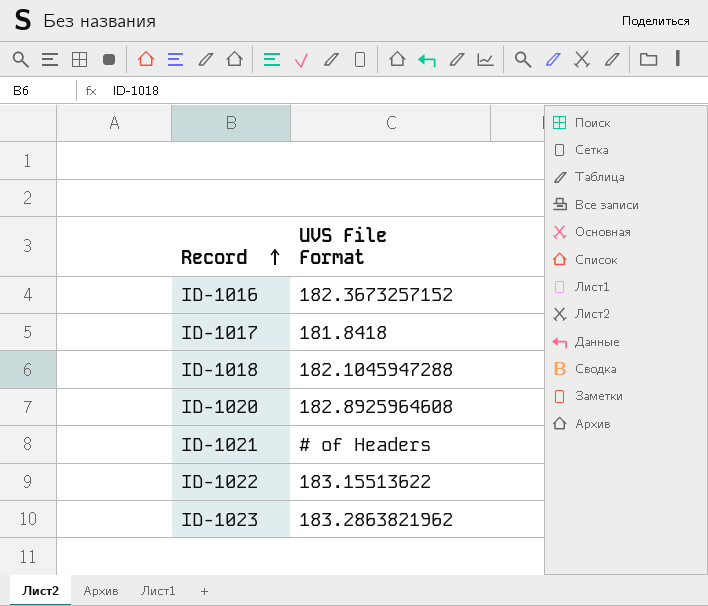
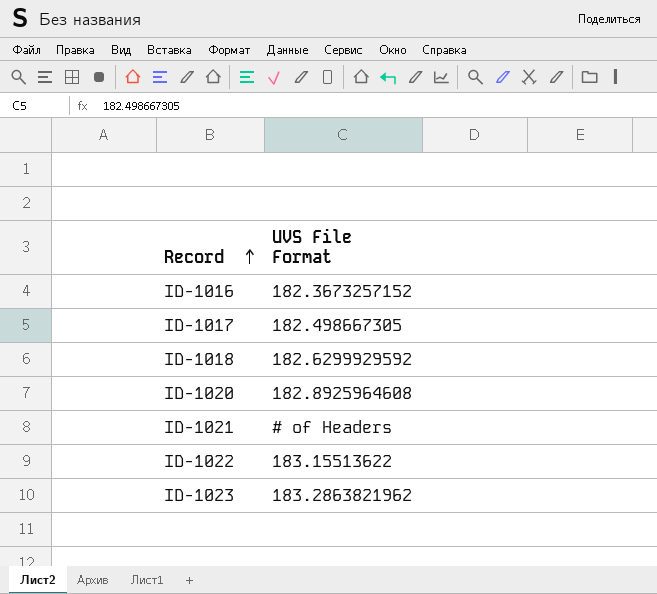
ID-1017 | UVS File Format: 181.8418 -> 182.498667305
ID-1018 | UVS File Format: 182.1045947288 -> 182.6299929592

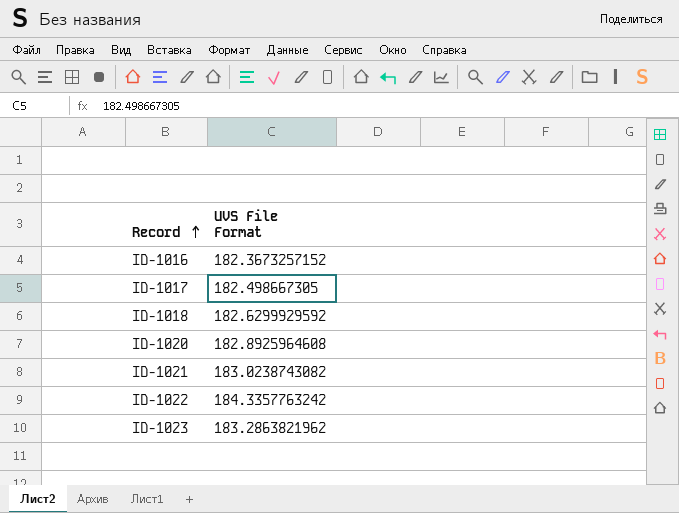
ID-1021 | UVS File Format: # of Headers -> 183.0238743082
ID-1022 | UVS File Format: 183.15513622 -> 184.3357763242

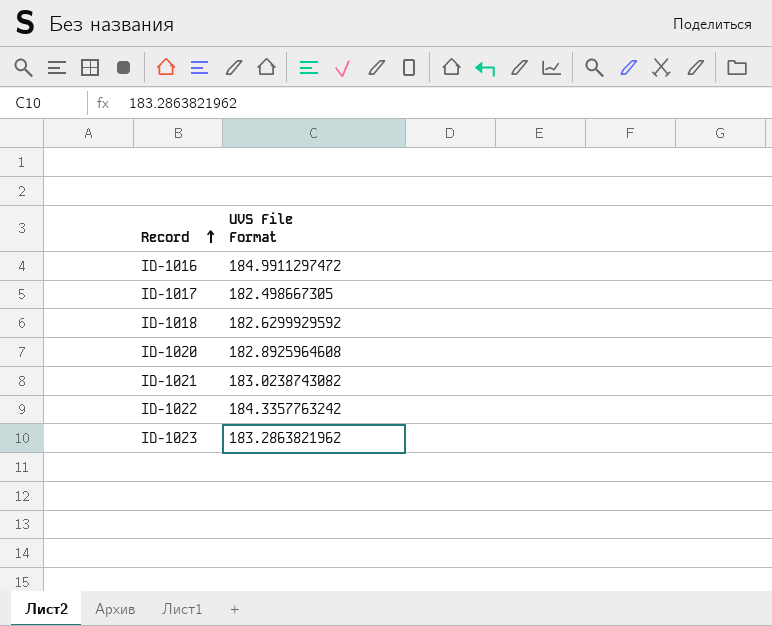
ID-1016 | UVS File Format: 182.3673257152 -> 184.9911297472

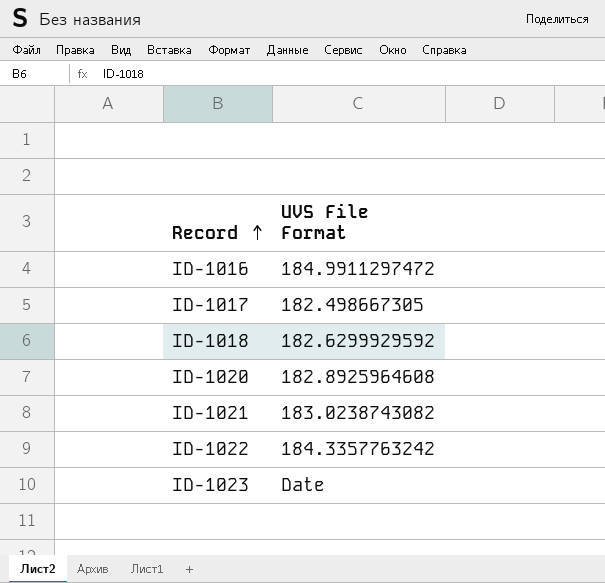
ID-1023 | UVS File Format: 183.2863821962 -> Date

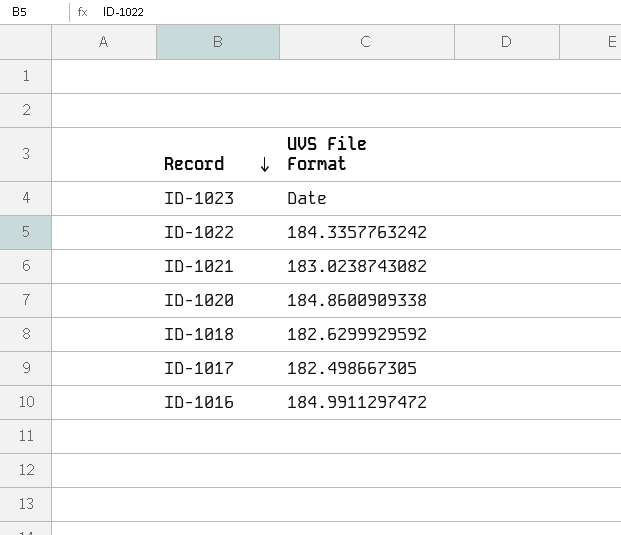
row order: Record ascending -> Record descending
ID-1020 | UVS File Format: 182.8925964608 -> 184.8600909338

